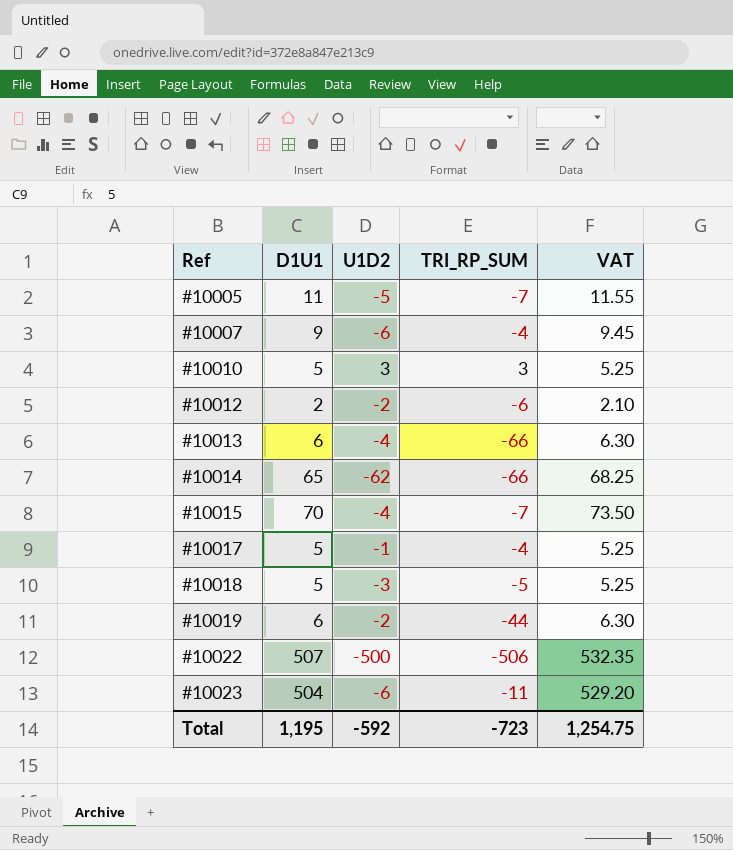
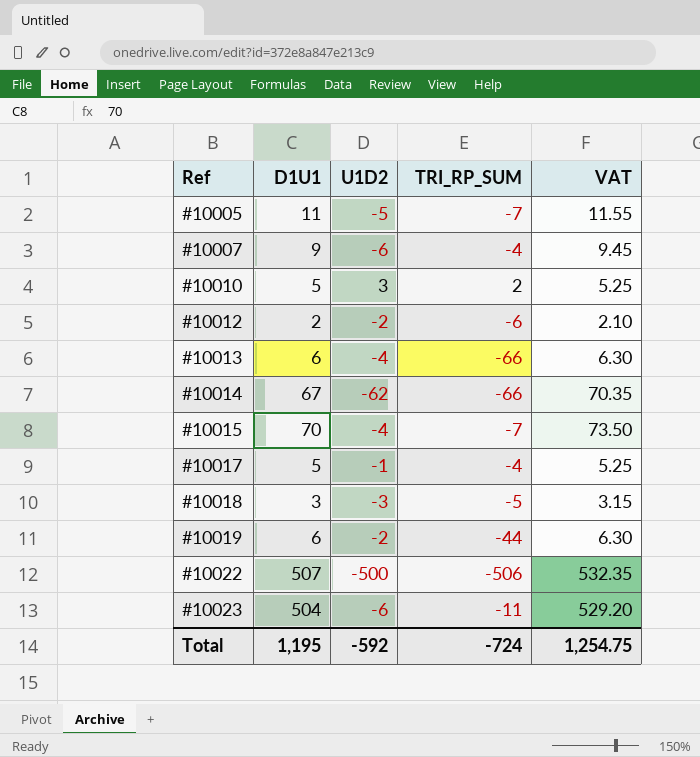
#10010 | TRI_RP_SUM: 3 -> 2
#10014 | D1U1: 65 -> 67
#10014 | VAT: 68.25 -> 70.35
#10018 | D1U1: 5 -> 3
#10018 | VAT: 5.25 -> 3.15
Total | TRI_RP_SUM: -723 -> -724

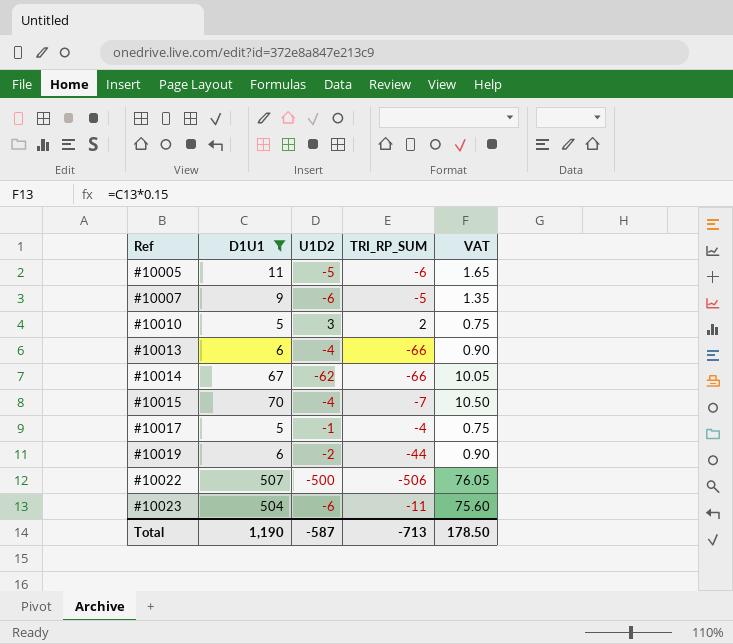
filter: none -> D1U1 >= 5
column VAT | formula: [D1U1] * 1.05 -> [D1U1] * 0.15
#10005 | TRI_RP_SUM: -7 -> -6
#10007 | TRI_RP_SUM: -4 -> -5
Total | D1U1: 1,195 -> 1,190
Total | U1D2: -592 -> -587
Total | TRI_RP_SUM: -724 -> -713
Total | VAT: 1,254.75 -> 178.50

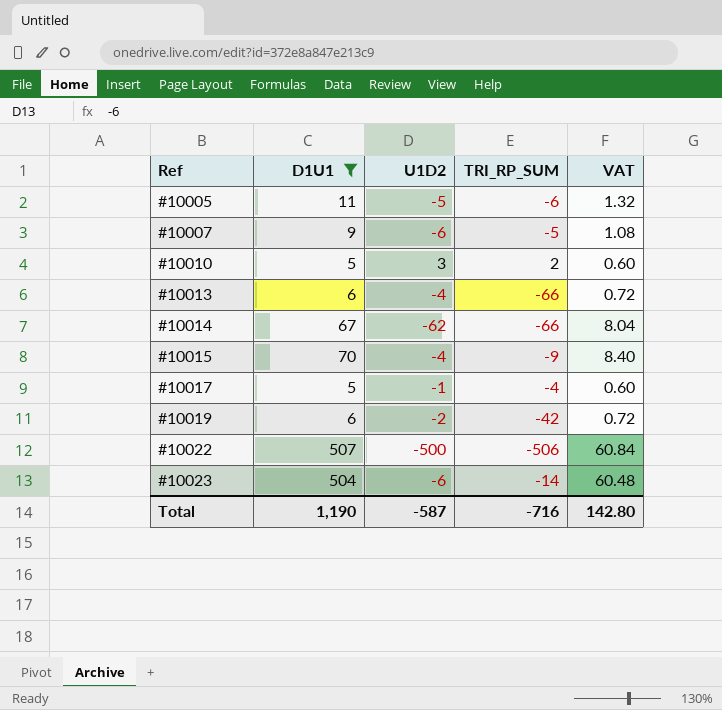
column VAT | formula: [D1U1] * 0.15 -> [D1U1] * 0.12
#10015 | TRI_RP_SUM: -7 -> -9
#10019 | TRI_RP_SUM: -44 -> -42
#10023 | TRI_RP_SUM: -11 -> -14
Total | TRI_RP_SUM: -713 -> -716
Total | VAT: 178.50 -> 142.80

